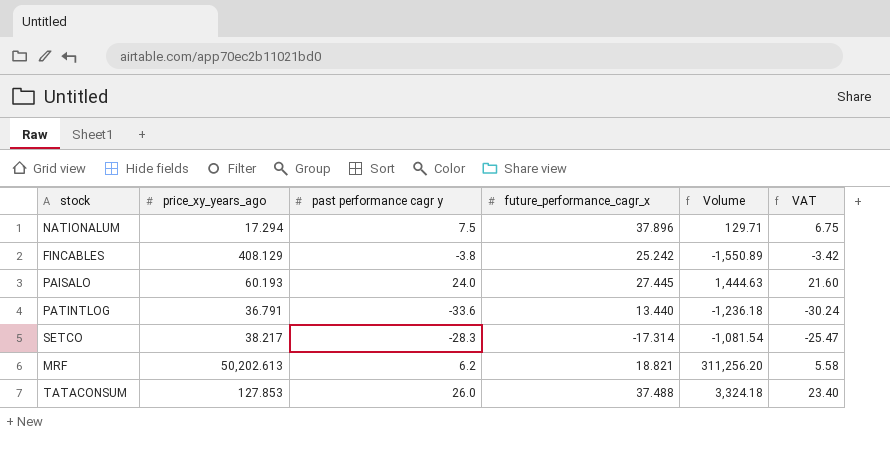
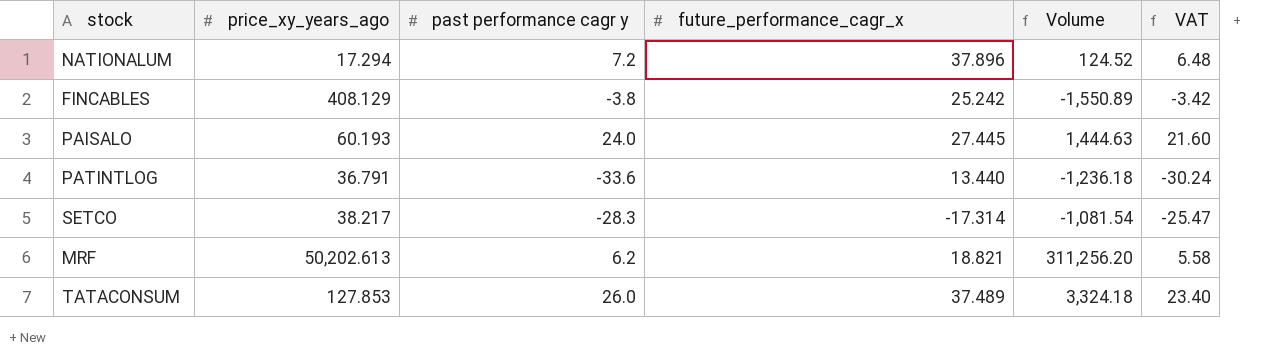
NATIONALUM | past performance cagr y: 7.5 -> 7.2
NATIONALUM | Volume: 129.71 -> 124.52
NATIONALUM | VAT: 6.75 -> 6.48
TATACONSUM | future_performance_cagr_x: 37.488 -> 37.489

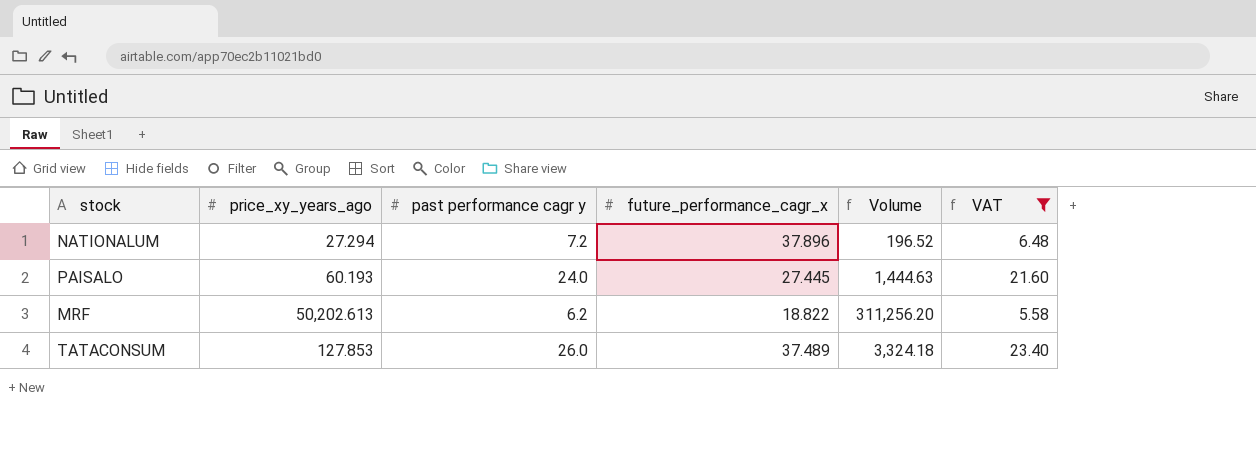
filter: none -> VAT >= 5.58
NATIONALUM | price_xy_years_ago: 17.294 -> 27.294
NATIONALUM | Volume: 124.52 -> 196.52
MRF | future_performance_cagr_x: 18.821 -> 18.822

